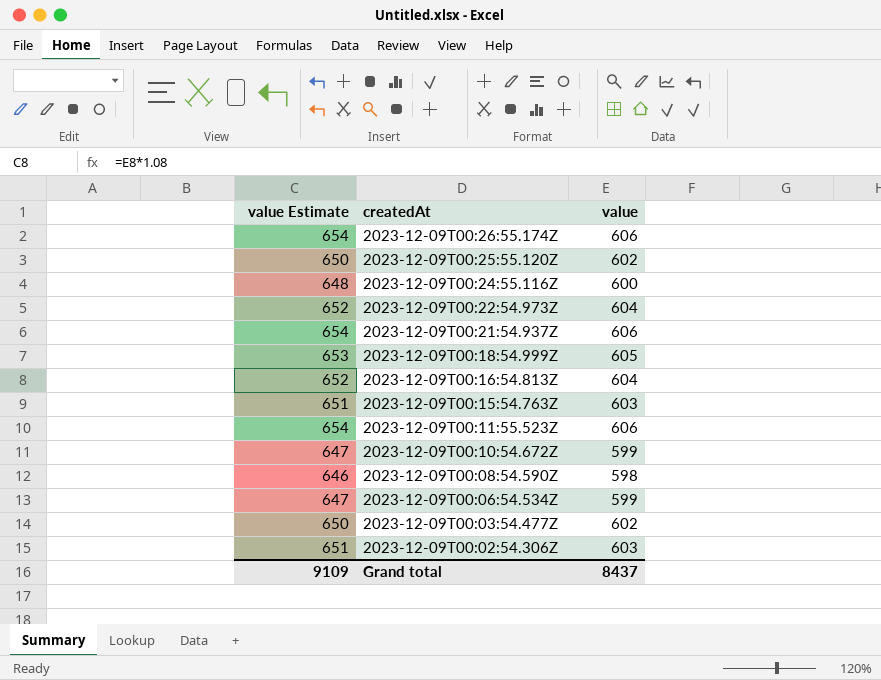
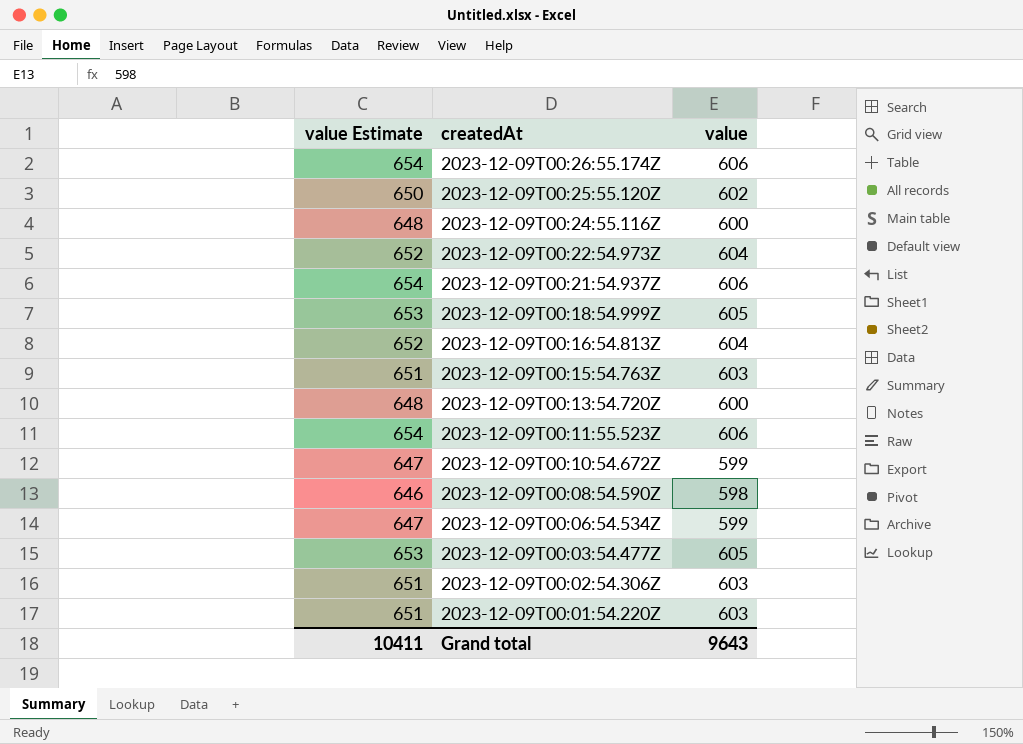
row 2023-12-09T00:13:54.720Z: none -> 648 | 600
2023-12-09T00:03:54.477Z | value Estimate: 650 -> 653
2023-12-09T00:03:54.477Z | value: 602 -> 605
row 2023-12-09T00:01:54.220Z: none -> 651 | 603
Grand total | value Estimate: 9109 -> 10411
Grand total | value: 8437 -> 9643

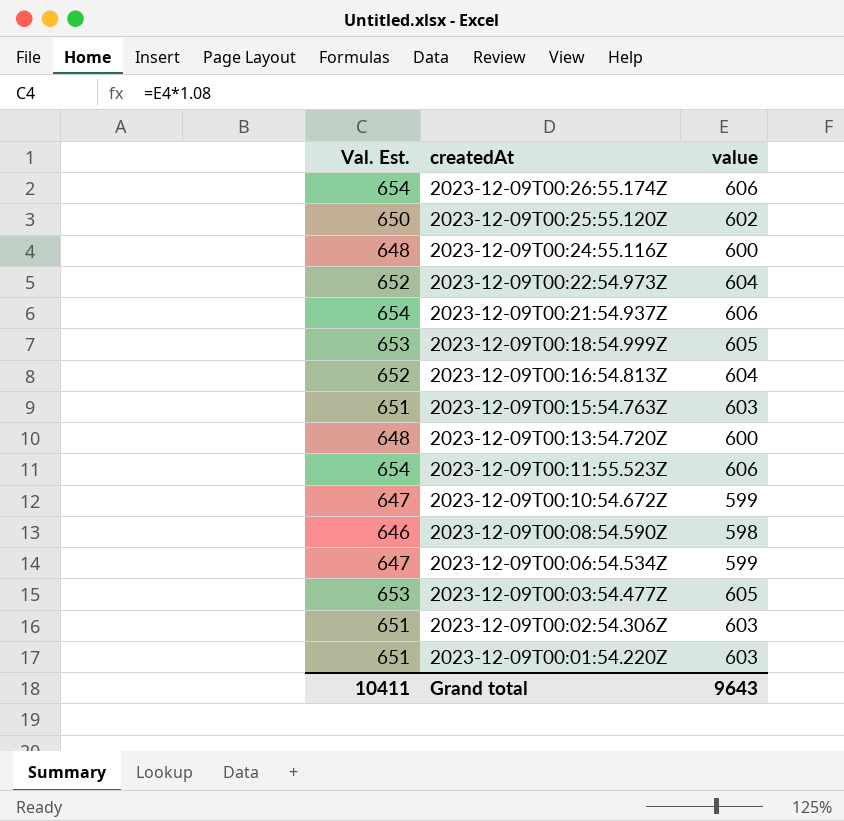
column name: value Estimate -> Val. Est.

